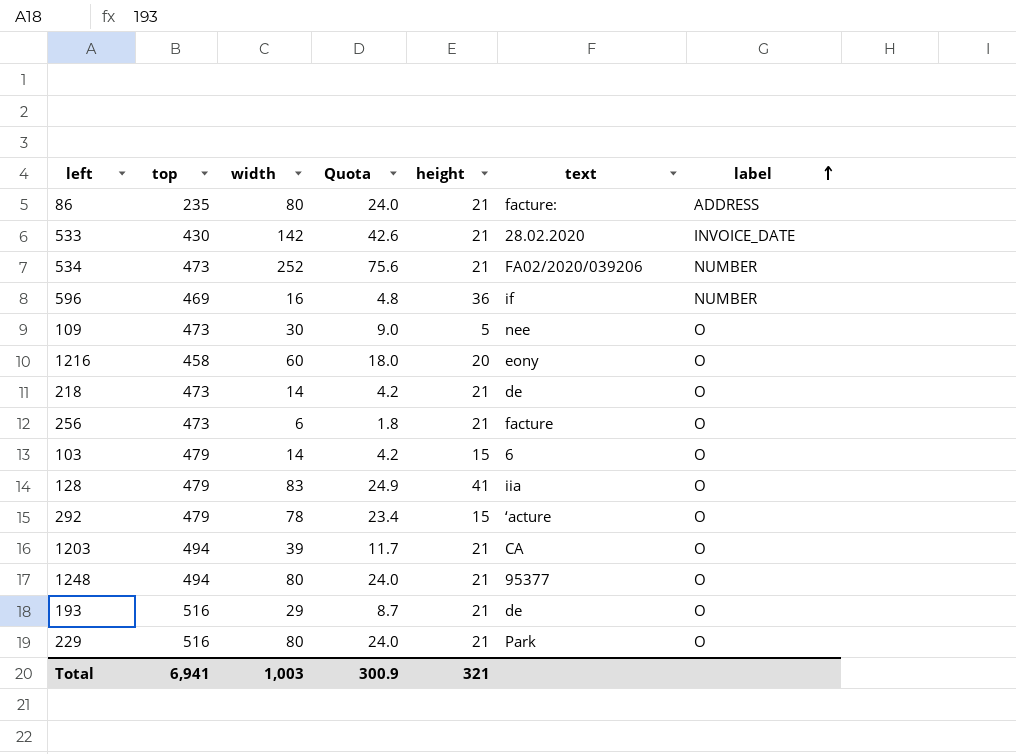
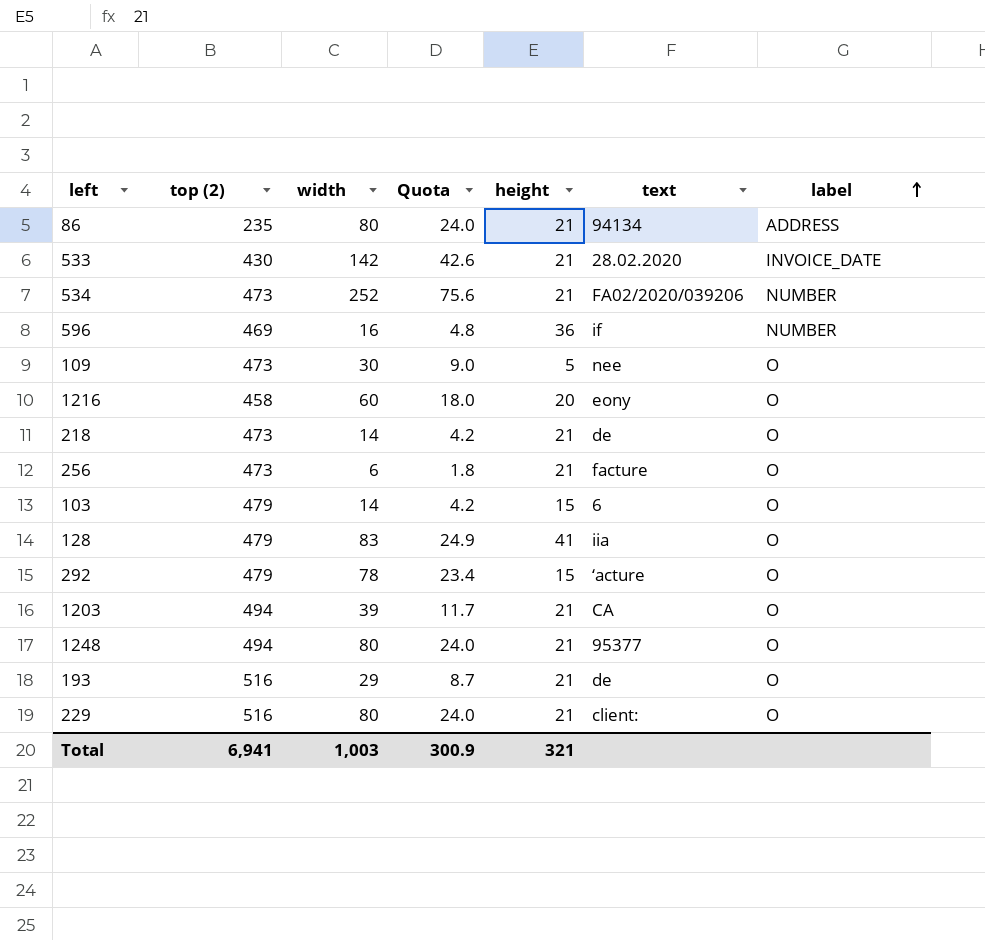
column name: top -> top (2)
86 | text: facture: -> 94134
229 | text: Park -> client:

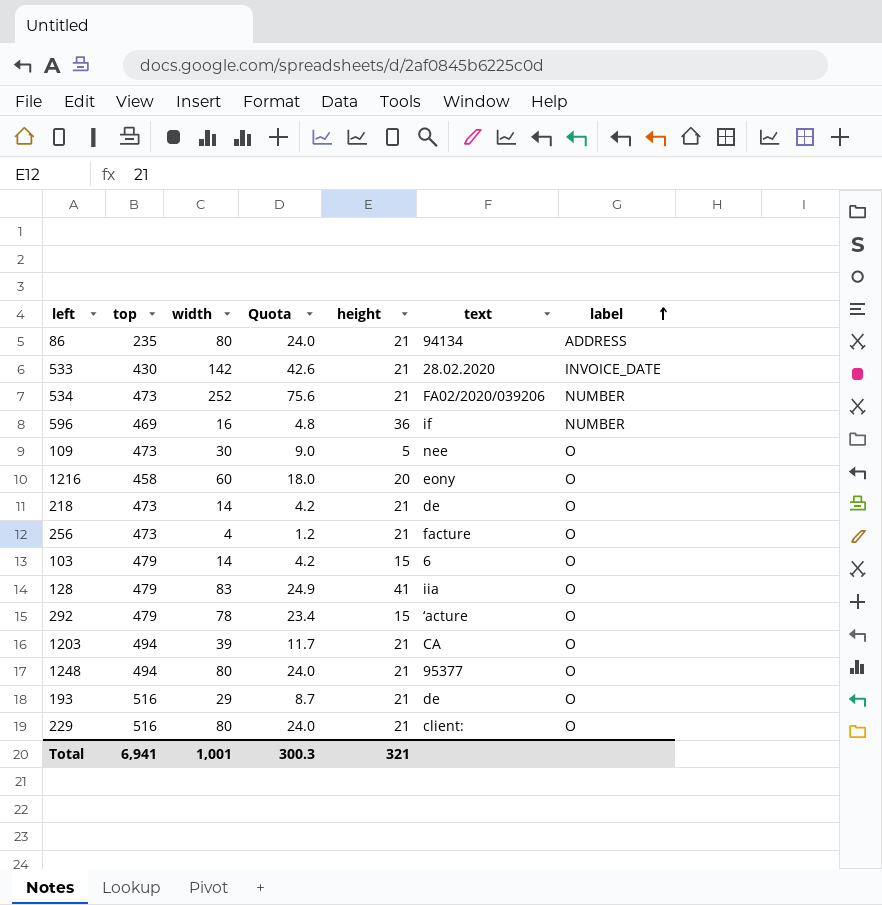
column name: top (2) -> top
256 | width: 6 -> 4
256 | Quota: 1.8 -> 1.2
Total | width: 1,003 -> 1,001
Total | Quota: 300.9 -> 300.3

